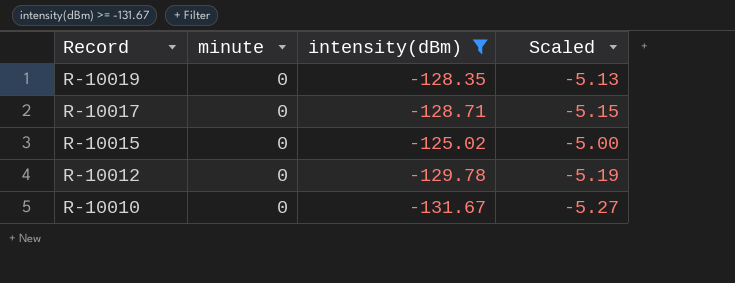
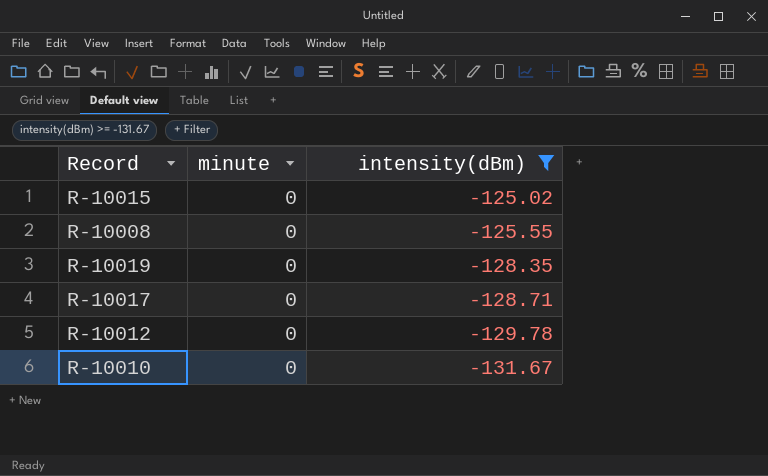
row order: Record descending -> intensity(dBm) descending
column Scaled | formula: [intensity(dBm)] * 0.04 -> none
row R-10008: none -> 0 | -125.55

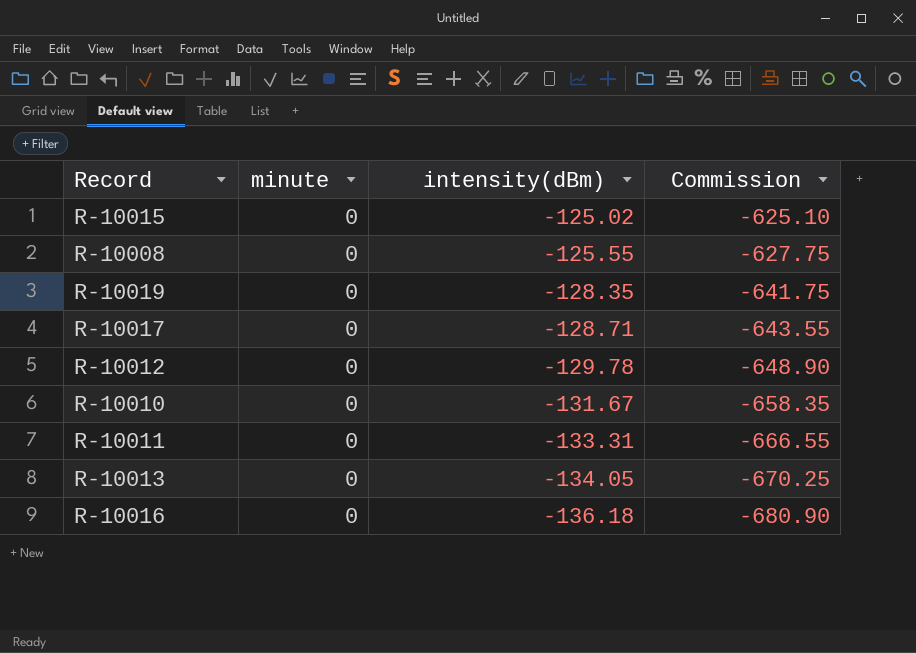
filter: intensity(dBm) >= -131.67 -> none
column Commission | formula: none -> [intensity(dBm)] * 5

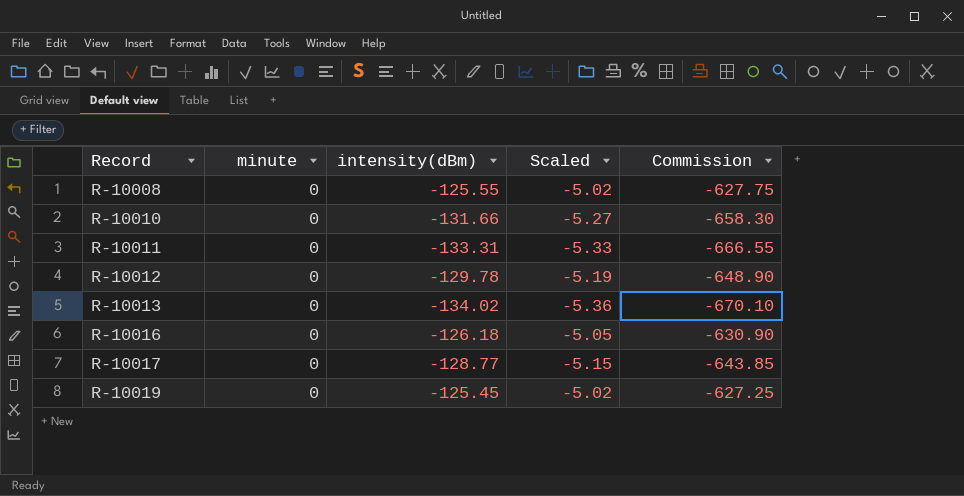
row order: intensity(dBm) descending -> Record ascending
column Scaled | formula: none -> [intensity(dBm)] * 0.04
row R-10015: 0 | -125.02 | -625.10 -> none
R-10010 | intensity(dBm): -131.67 -> -131.66
R-10010 | Commission: -658.35 -> -658.30
R-10013 | intensity(dBm): -134.05 -> -134.02
R-10013 | Commission: -670.25 -> -670.10
R-10016 | intensity(dBm): -136.18 -> -126.18
R-10016 | Commission: -680.90 -> -630.90
R-10017 | intensity(dBm): -128.71 -> -128.77
R-10017 | Commission: -643.55 -> -643.85
R-10019 | intensity(dBm): -128.35 -> -125.45
R-10019 | Commission: -641.75 -> -627.25

